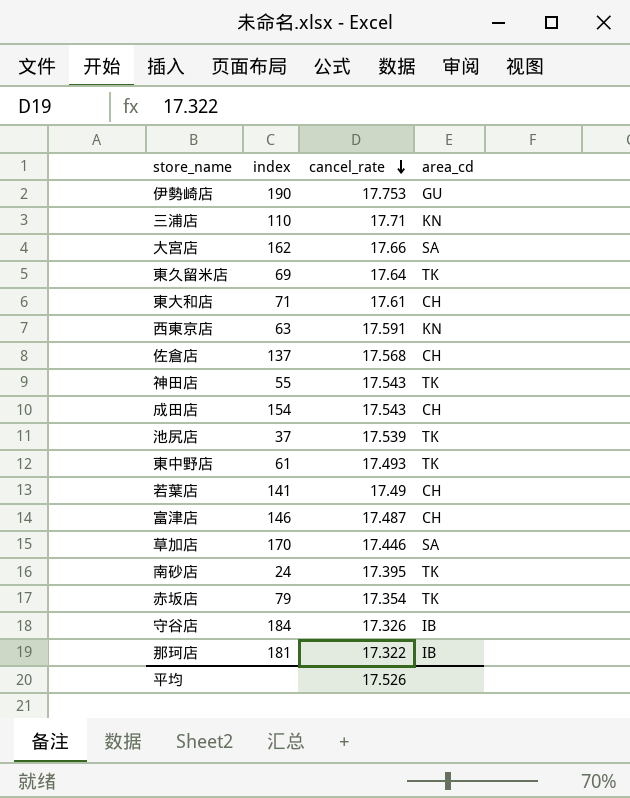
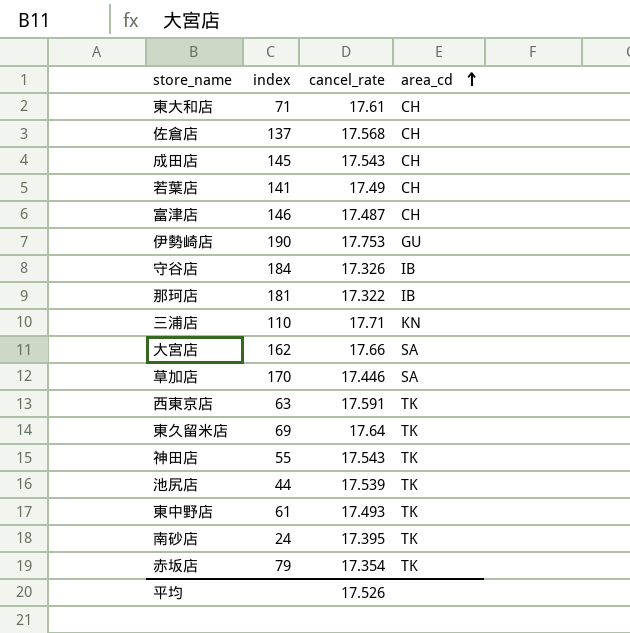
row order: cancel_rate descending -> area_cd ascending
成田店 | index: 154 -> 145
西東京店 | area_cd: KN -> TK
池尻店 | index: 37 -> 44

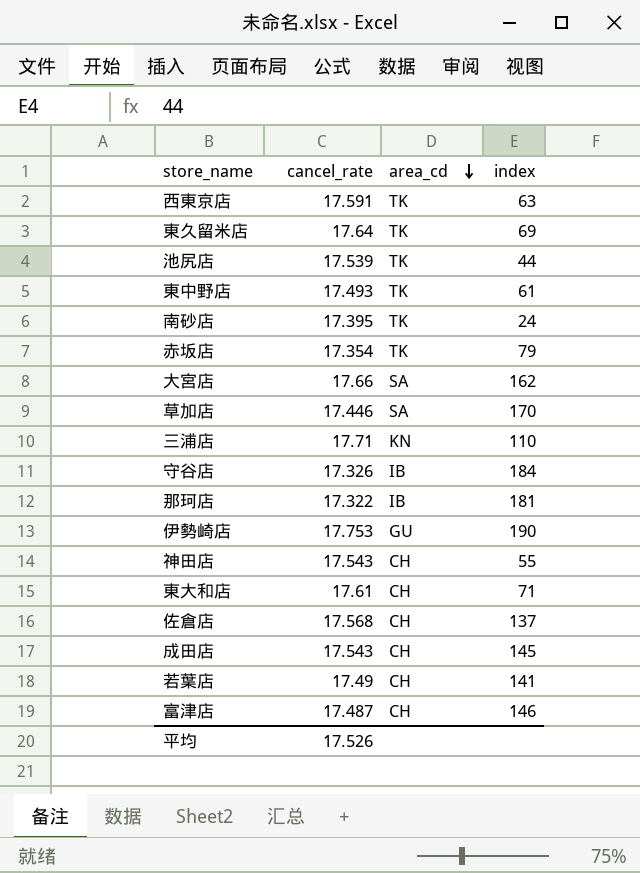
row order: area_cd ascending -> area_cd descending
column index | position: 2 -> 4
神田店 | area_cd: TK -> CH

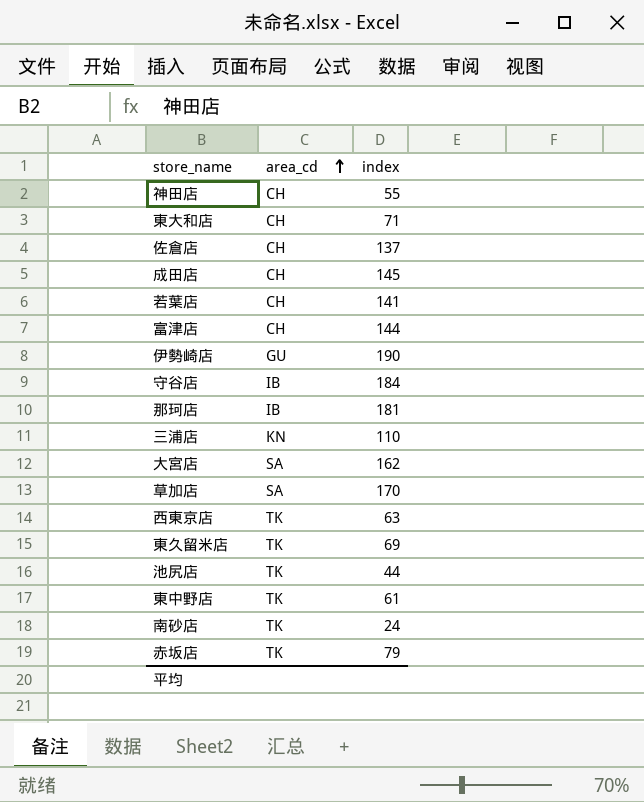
row order: area_cd descending -> area_cd ascending
column cancel_rate | position: 2 -> none
富津店 | index: 146 -> 144

